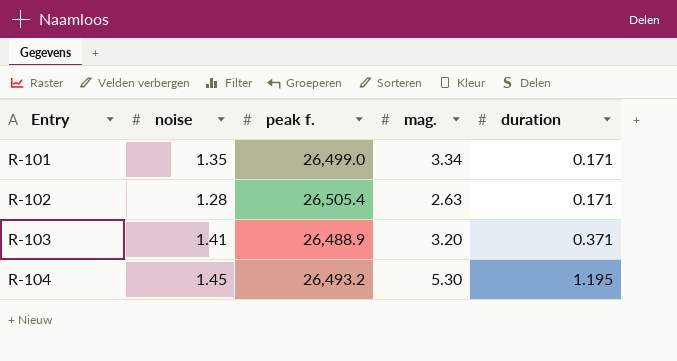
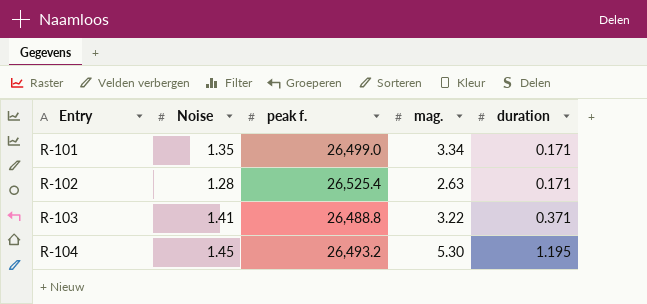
column name: noise -> Noise
R-102 | peak f.: 26,505.4 -> 26,525.4
R-103 | peak f.: 26,488.9 -> 26,488.8
R-103 | mag.: 3.20 -> 3.22

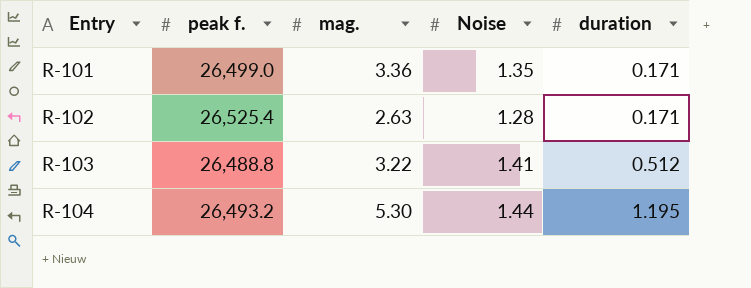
column Noise | position: 2 -> 4
R-101 | mag.: 3.34 -> 3.36
R-103 | duration: 0.371 -> 0.512
R-104 | Noise: 1.45 -> 1.44

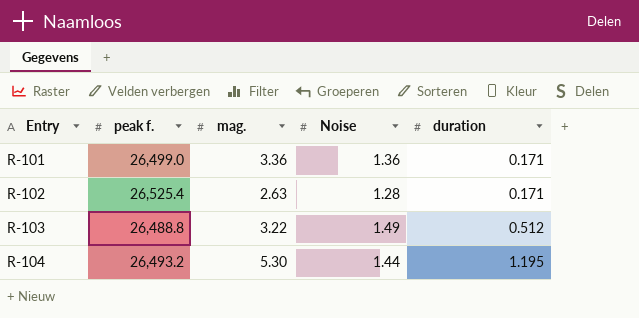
R-101 | Noise: 1.35 -> 1.36
R-103 | Noise: 1.41 -> 1.49

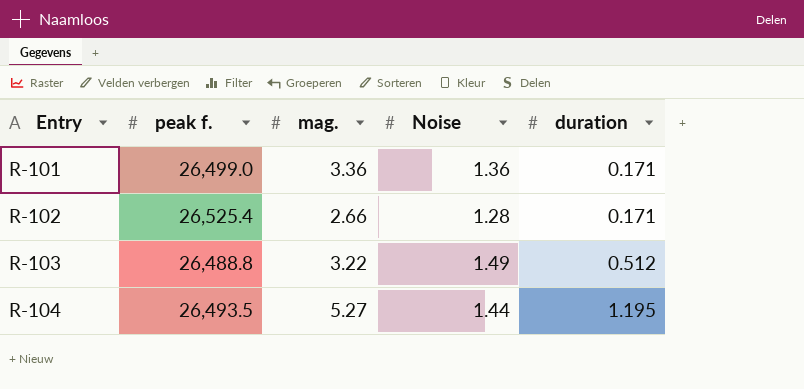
R-102 | mag.: 2.63 -> 2.66
R-104 | peak f.: 26,493.2 -> 26,493.5
R-104 | mag.: 5.30 -> 5.27

